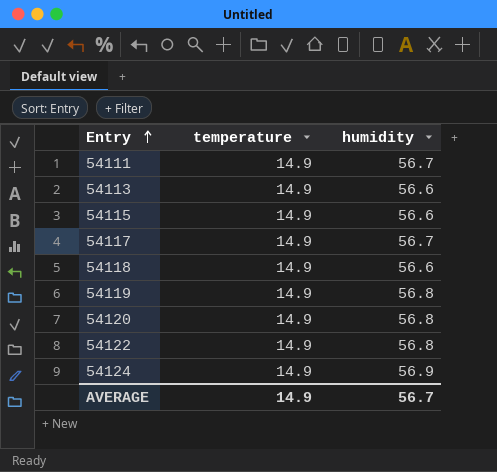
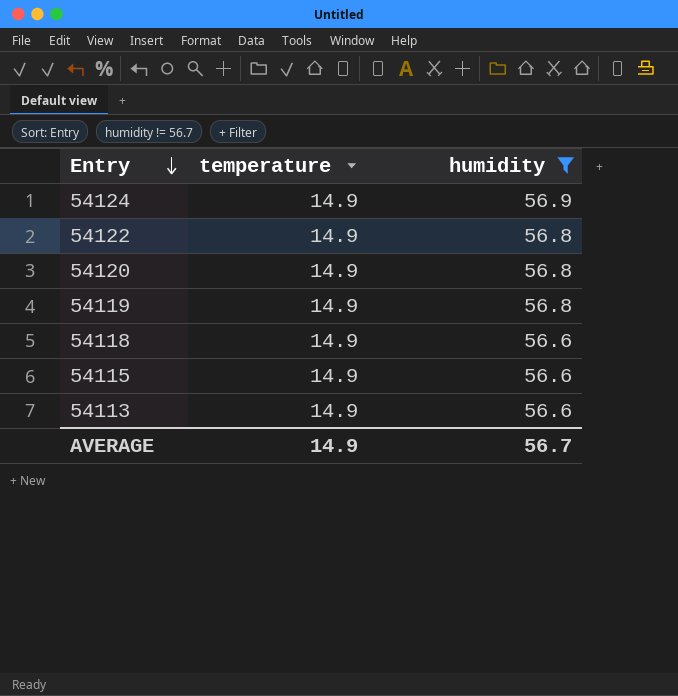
filter: none -> humidity != 56.7
row order: Entry ascending -> Entry descending

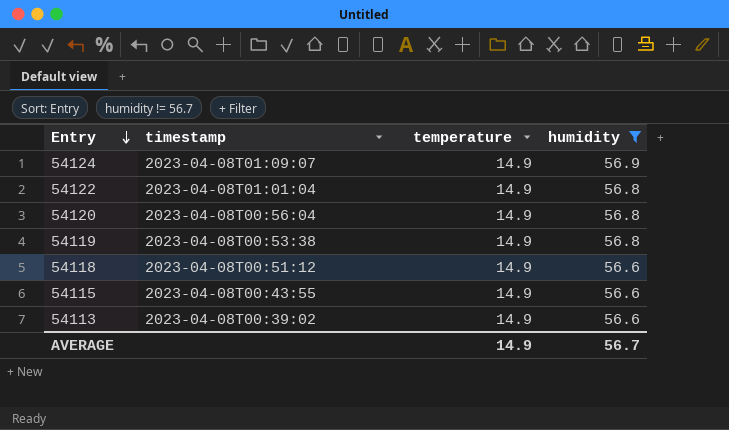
column timestamp | position: none -> 2

